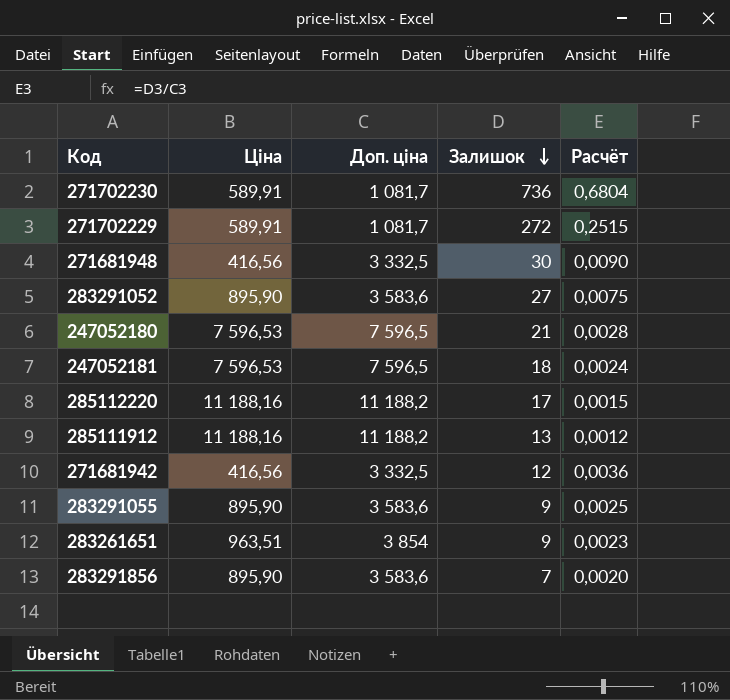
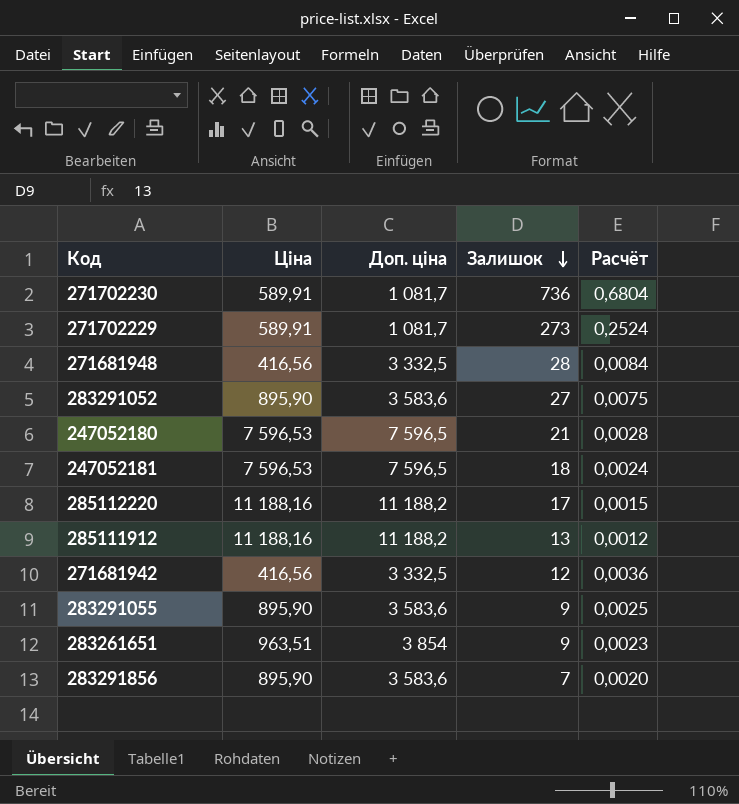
271702229 | Залишок: 272 -> 273
271702229 | Расчёт: 0,2515 -> 0,2524
271681948 | Залишок: 30 -> 28
271681948 | Расчёт: 0,0090 -> 0,0084

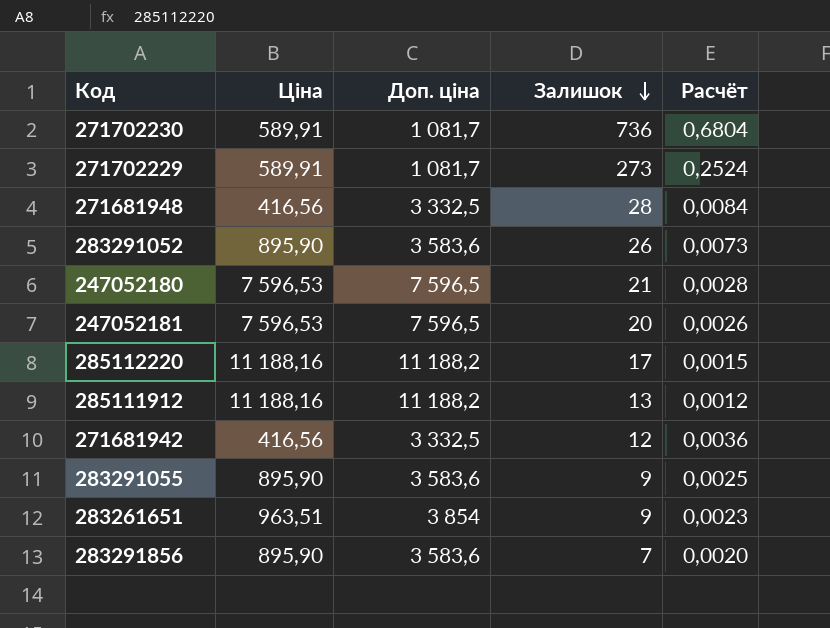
283291052 | Залишок: 27 -> 26
283291052 | Расчёт: 0,0075 -> 0,0073
247052181 | Залишок: 18 -> 20
247052181 | Расчёт: 0,0024 -> 0,0026

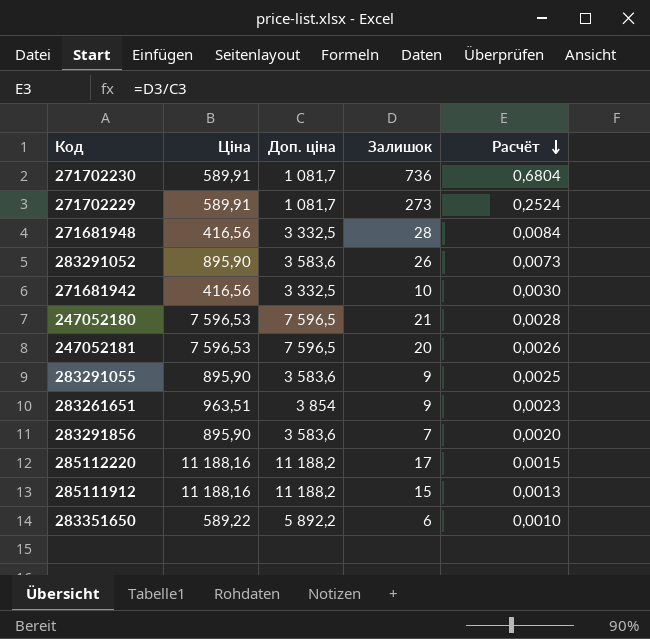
row order: Залишок descending -> Расчёт descending
271681942 | Залишок: 12 -> 10
271681942 | Расчёт: 0,0036 -> 0,0030
285111912 | Залишок: 13 -> 15
285111912 | Расчёт: 0,0012 -> 0,0013
row 283351650: none -> 589,22 | 5 892,2 | 6 | 0,0010

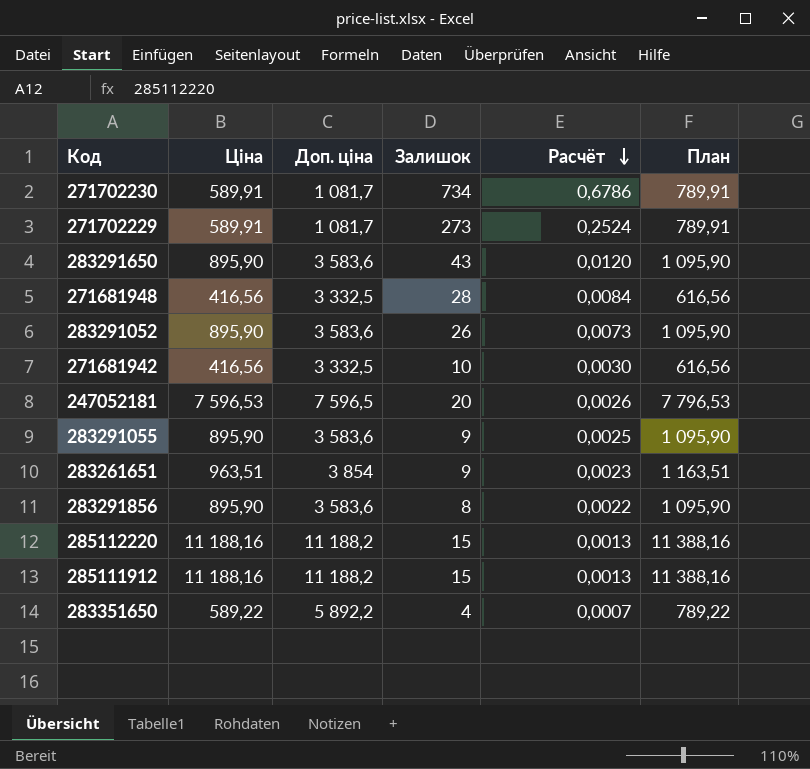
column План | formula: none -> [Ціна] + 200
row 247052180: 7 596,53 | 7 596,5 | 21 | 0,0028 -> none
271702230 | Залишок: 736 -> 734
271702230 | Расчёт: 0,6804 -> 0,6786
row 283291650: none -> 895,90 | 3 583,6 | 43 | 0,0120 | 1 095,90
283291856 | Залишок: 7 -> 8
283291856 | Расчёт: 0,0020 -> 0,0022
285112220 | Залишок: 17 -> 15
285112220 | Расчёт: 0,0015 -> 0,0013
283351650 | Залишок: 6 -> 4
283351650 | Расчёт: 0,0010 -> 0,0007

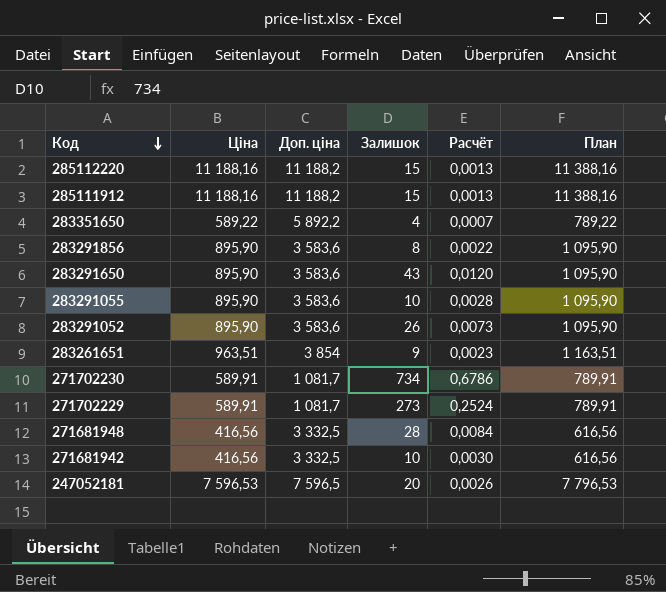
row order: Расчёт descending -> Код descending
283291055 | Залишок: 9 -> 10
283291055 | Расчёт: 0,0025 -> 0,0028

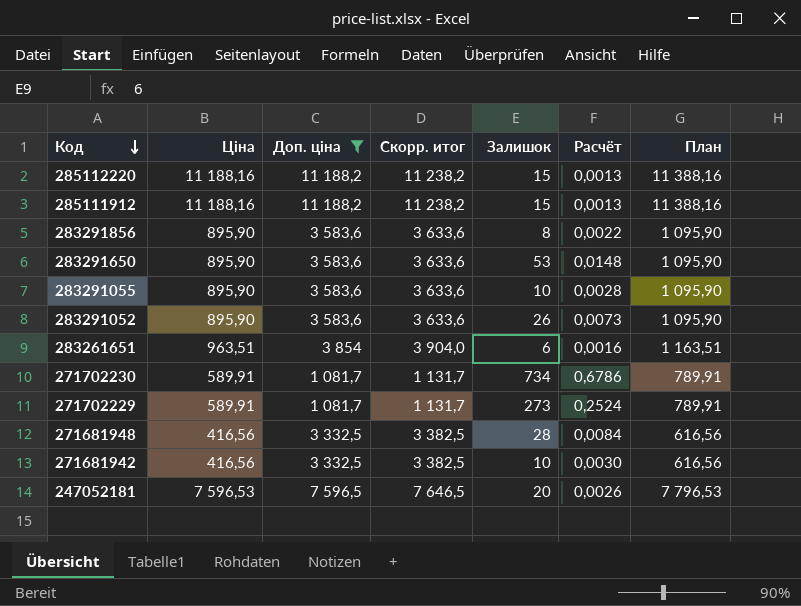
filter: none -> Доп. ціна != 5 892,2
column Скорр. итог | formula: none -> [Доп. ціна] + 50
283291650 | Залишок: 43 -> 53
283291650 | Расчёт: 0,0120 -> 0,0148
283261651 | Залишок: 9 -> 6
283261651 | Расчёт: 0,0023 -> 0,0016

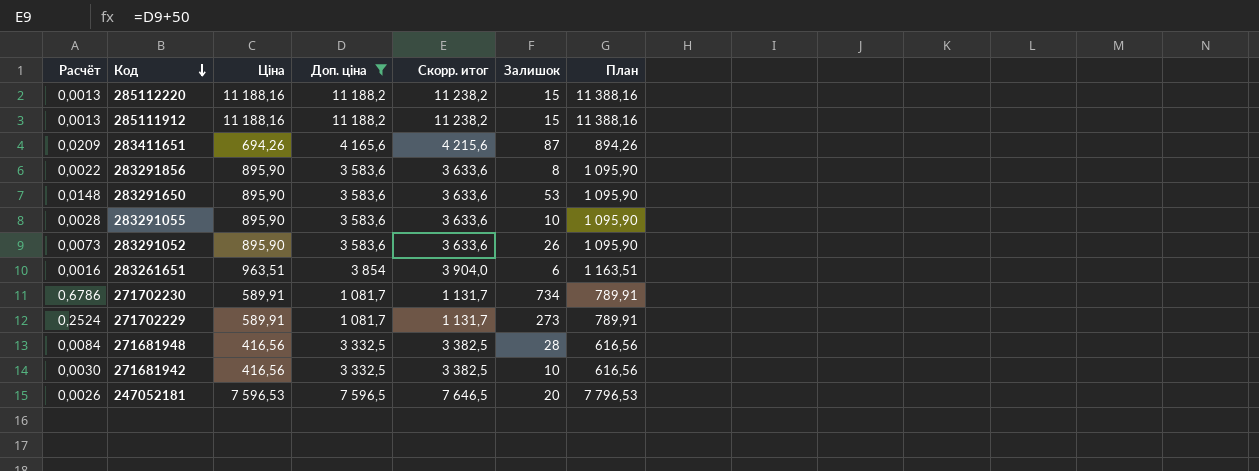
column Расчёт | position: 6 -> 1
row 283411651: none -> 0,0209 | 694,26 | 4 165,6 | 4 215,6 | 87 | 894,26

